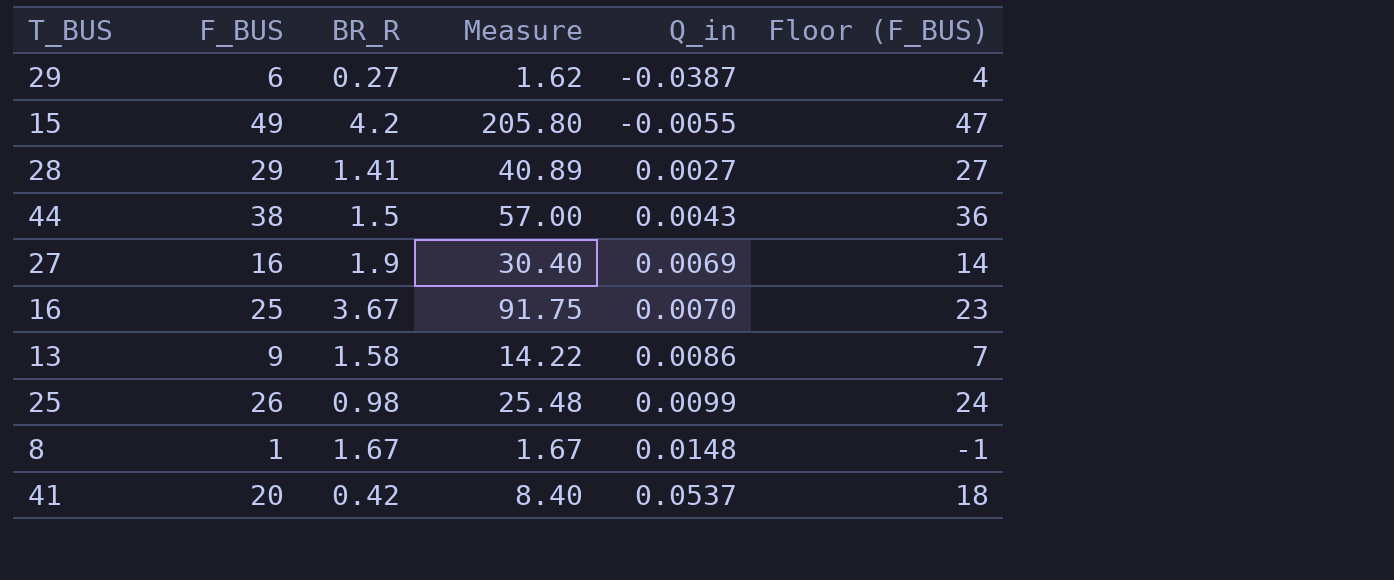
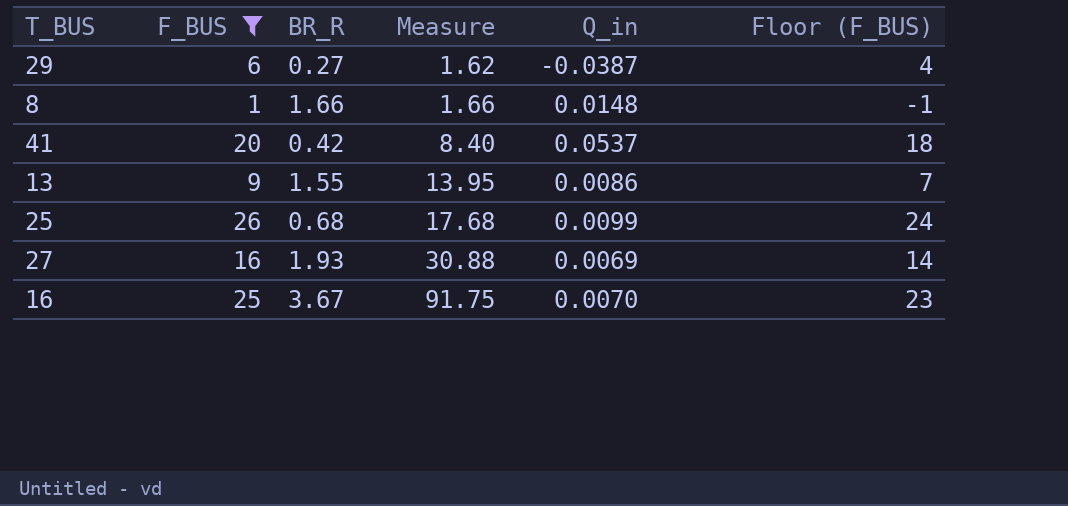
filter: none -> F_BUS <= 26
row order: Q_in ascending -> Measure ascending
8 | BR_R: 1.67 -> 1.66
8 | Measure: 1.67 -> 1.66
13 | BR_R: 1.58 -> 1.55
13 | Measure: 14.22 -> 13.95
25 | BR_R: 0.98 -> 0.68
25 | Measure: 25.48 -> 17.68
27 | BR_R: 1.9 -> 1.93
27 | Measure: 30.40 -> 30.88

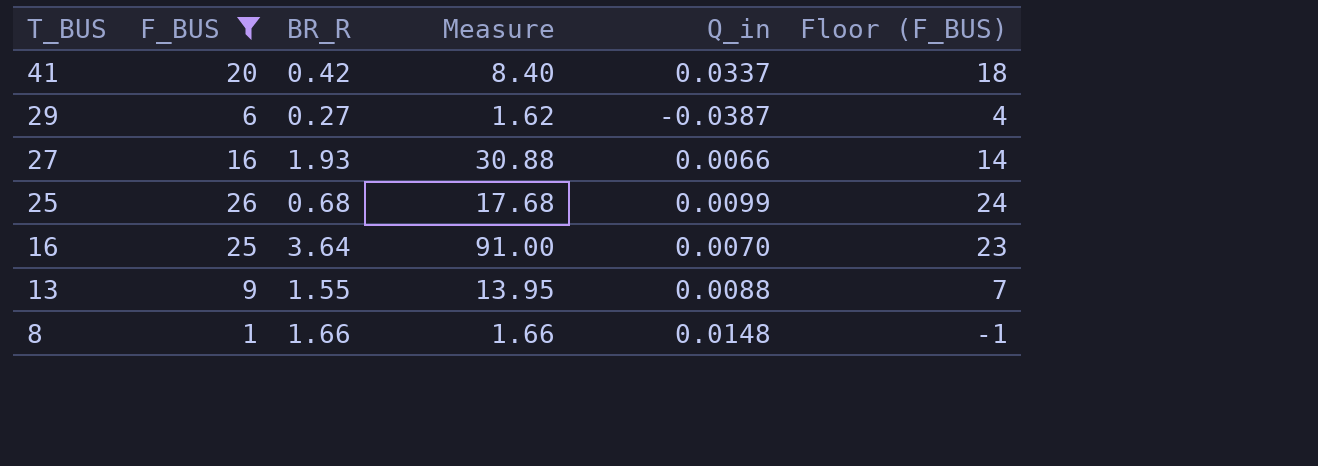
row order: Measure ascending -> T_BUS descending
41 | Q_in: 0.0537 -> 0.0337
27 | Q_in: 0.0069 -> 0.0066
16 | BR_R: 3.67 -> 3.64
16 | Measure: 91.75 -> 91.00
13 | Q_in: 0.0086 -> 0.0088

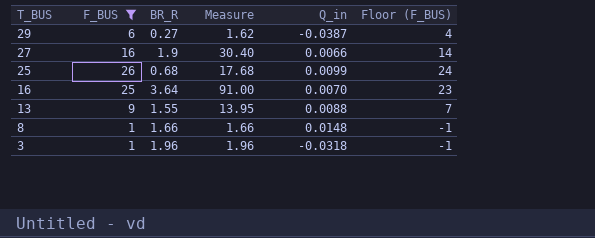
row 41: 20 | 0.42 | 8.40 | 0.0337 | 18 -> none
27 | BR_R: 1.93 -> 1.9
27 | Measure: 30.88 -> 30.40
row 3: none -> 1 | 1.96 | 1.96 | -0.0318 | -1

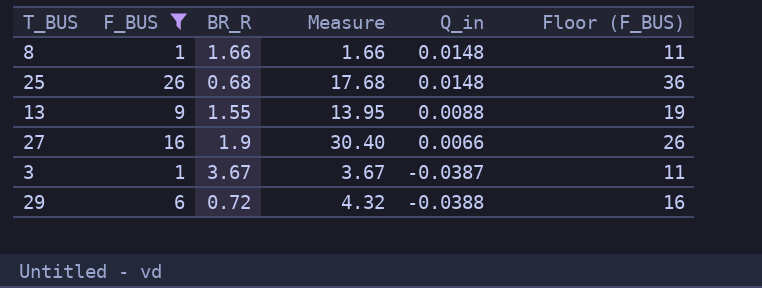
row order: T_BUS descending -> Q_in descending
column Floor (F_BUS) | formula: [F_BUS] - 2 -> [F_BUS] + 10
row 16: 25 | 3.64 | 91.00 | 0.0070 | 23 -> none
25 | Q_in: 0.0099 -> 0.0148
3 | BR_R: 1.96 -> 3.67
3 | Measure: 1.96 -> 3.67
3 | Q_in: -0.0318 -> -0.0387
29 | BR_R: 0.27 -> 0.72
29 | Measure: 1.62 -> 4.32
29 | Q_in: -0.0387 -> -0.0388

